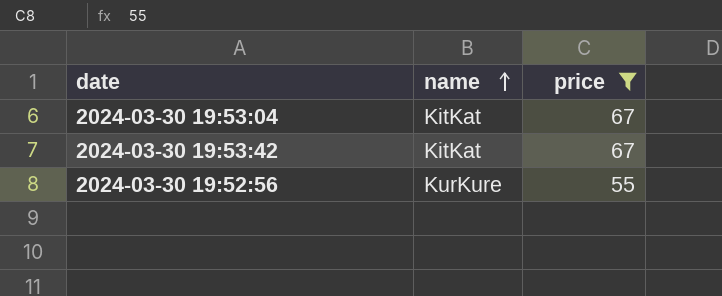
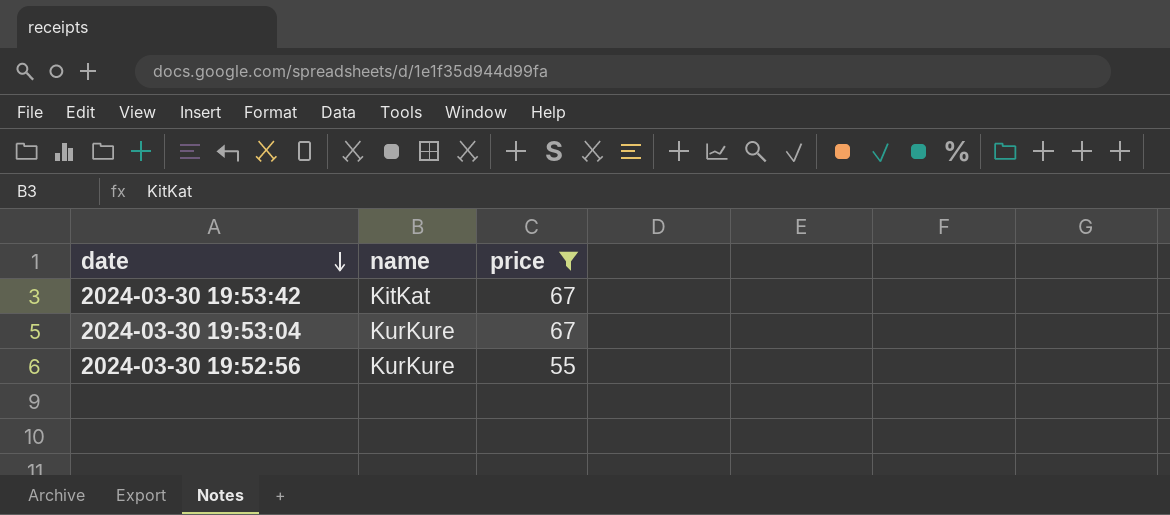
row order: name ascending -> date descending
2024-03-30 19:53:04 | name: KitKat -> KurKure

